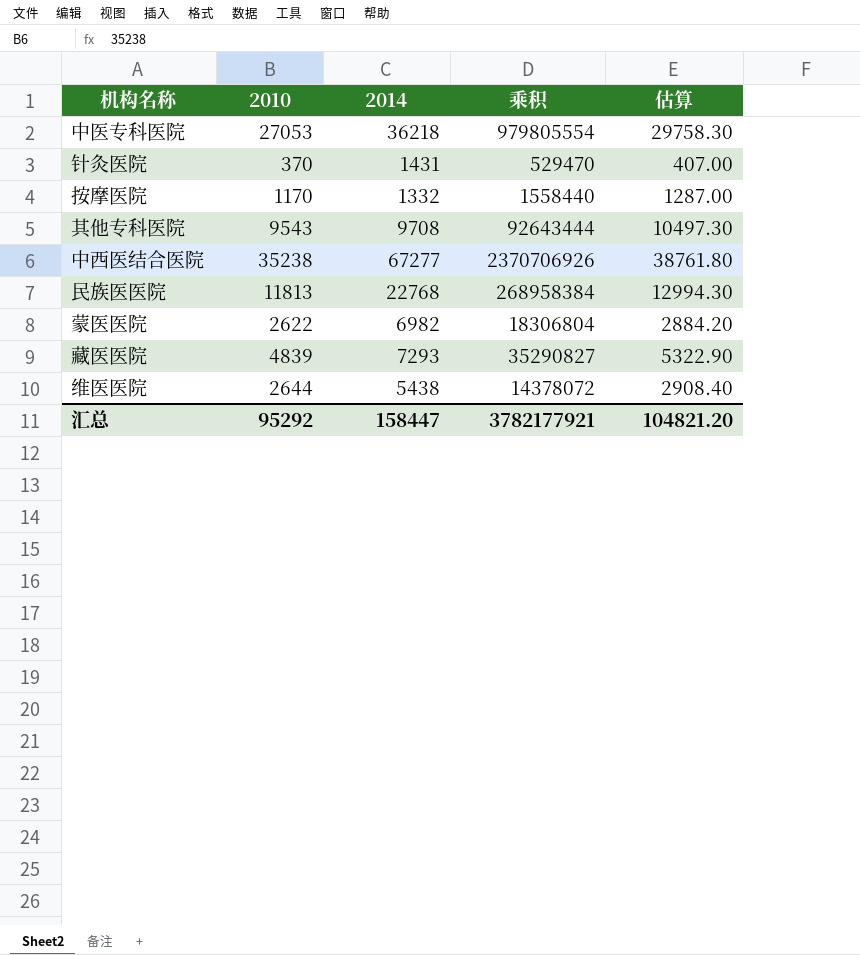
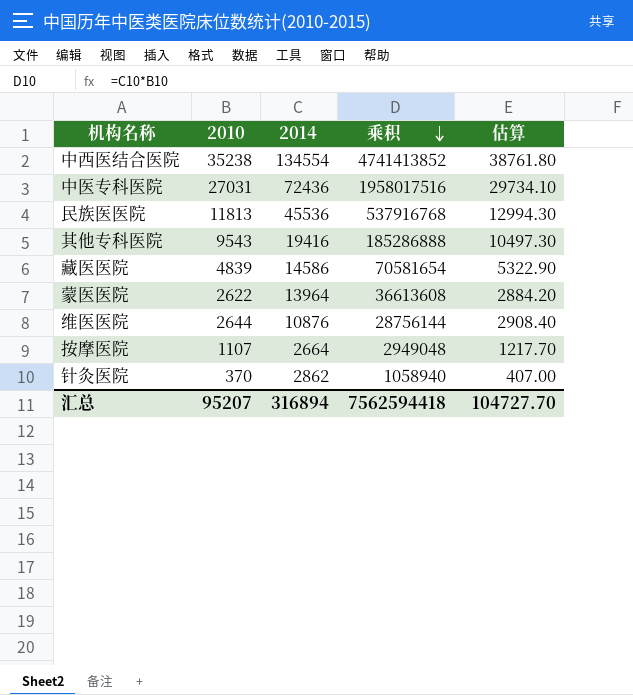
row order: none -> 乘积 descending
中西医结合医院 | 2014: 67277 -> 134554
中西医结合医院 | 乘积: 2370706926 -> 4741413852
中医专科医院 | 2010: 27053 -> 27031
中医专科医院 | 2014: 36218 -> 72436
中医专科医院 | 乘积: 979805554 -> 1958017516
中医专科医院 | 估算: 29758.30 -> 29734.10
民族医医院 | 2014: 22768 -> 45536
民族医医院 | 乘积: 268958384 -> 537916768
其他专科医院 | 2014: 9708 -> 19416
其他专科医院 | 乘积: 92643444 -> 185286888
藏医医院 | 2014: 7293 -> 14586
藏医医院 | 乘积: 35290827 -> 70581654
蒙医医院 | 2014: 6982 -> 13964
蒙医医院 | 乘积: 18306804 -> 36613608
维医医院 | 2014: 5438 -> 10876
维医医院 | 乘积: 14378072 -> 28756144
按摩医院 | 2010: 1170 -> 1107
按摩医院 | 2014: 1332 -> 2664
按摩医院 | 乘积: 1558440 -> 2949048
按摩医院 | 估算: 1287.00 -> 1217.70
针灸医院 | 2014: 1431 -> 2862
针灸医院 | 乘积: 529470 -> 1058940
汇总 | 2010: 95292 -> 95207
汇总 | 2014: 158447 -> 316894
汇总 | 乘积: 3782177921 -> 7562594418
汇总 | 估算: 104821.20 -> 104727.70

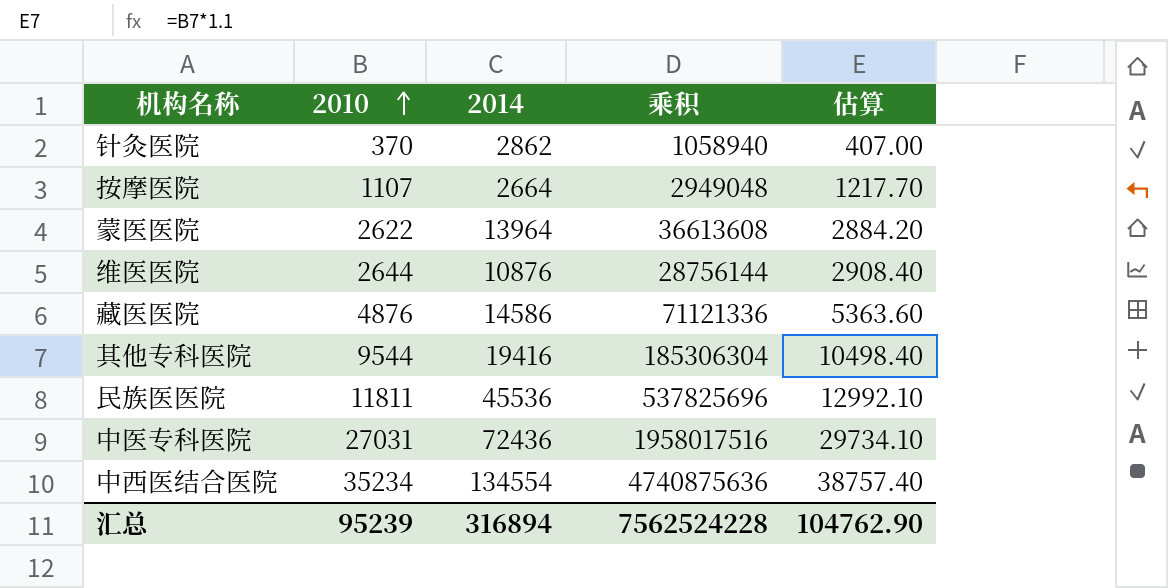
row order: 乘积 descending -> 2010 ascending
藏医医院 | 2010: 4839 -> 4876
藏医医院 | 乘积: 70581654 -> 71121336
藏医医院 | 估算: 5322.90 -> 5363.60
其他专科医院 | 2010: 9543 -> 9544
其他专科医院 | 乘积: 185286888 -> 185306304
其他专科医院 | 估算: 10497.30 -> 10498.40
民族医医院 | 2010: 11813 -> 11811
民族医医院 | 乘积: 537916768 -> 537825696
民族医医院 | 估算: 12994.30 -> 12992.10
中西医结合医院 | 2010: 35238 -> 35234
中西医结合医院 | 乘积: 4741413852 -> 4740875636
中西医结合医院 | 估算: 38761.80 -> 38757.40
汇总 | 2010: 95207 -> 95239
汇总 | 乘积: 7562594418 -> 7562524228
汇总 | 估算: 104727.70 -> 104762.90

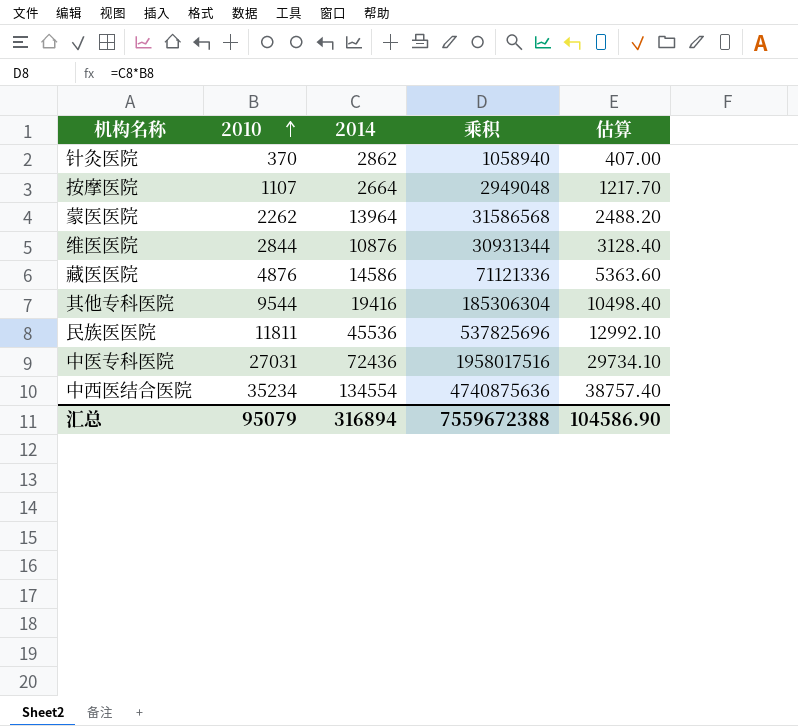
蒙医医院 | 2010: 2622 -> 2262
蒙医医院 | 乘积: 36613608 -> 31586568
蒙医医院 | 估算: 2884.20 -> 2488.20
维医医院 | 2010: 2644 -> 2844
维医医院 | 乘积: 28756144 -> 30931344
维医医院 | 估算: 2908.40 -> 3128.40
汇总 | 2010: 95239 -> 95079
汇总 | 乘积: 7562524228 -> 7559672388
汇总 | 估算: 104762.90 -> 104586.90

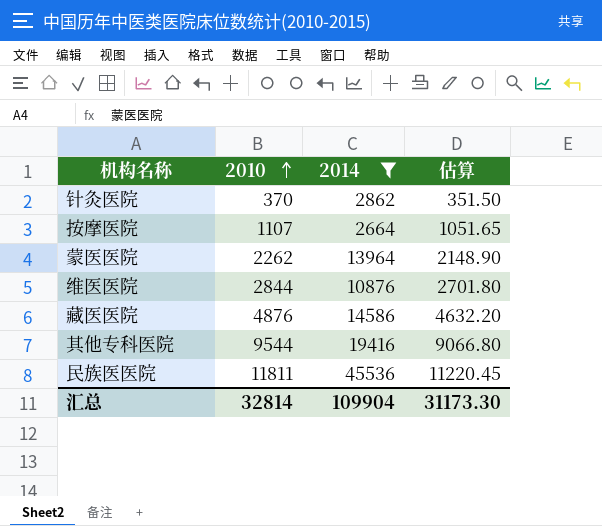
filter: none -> 2014 <= 45536
column 乘积 | formula: [2010] * [2014] -> none
column 估算 | formula: [2010] * 1.1 -> [2010] * 0.95
汇总 | 2010: 95079 -> 32814
汇总 | 2014: 316894 -> 109904
汇总 | 估算: 104586.90 -> 31173.30

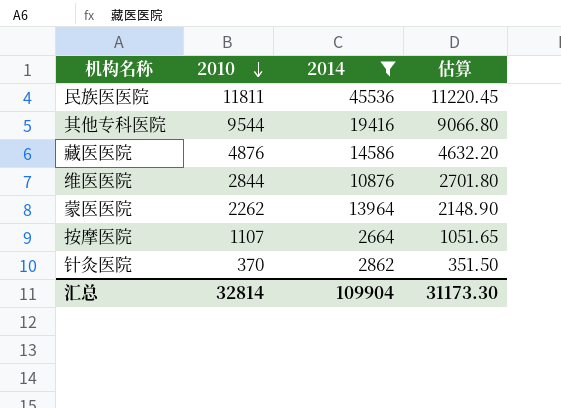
row order: 2010 ascending -> 2010 descending

